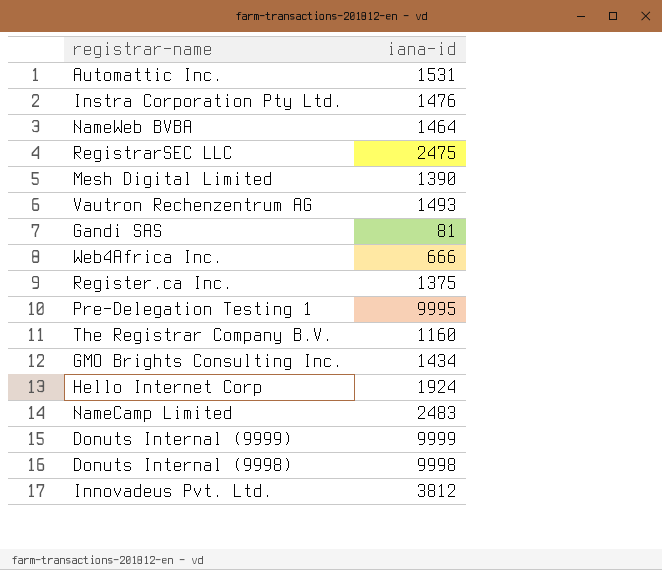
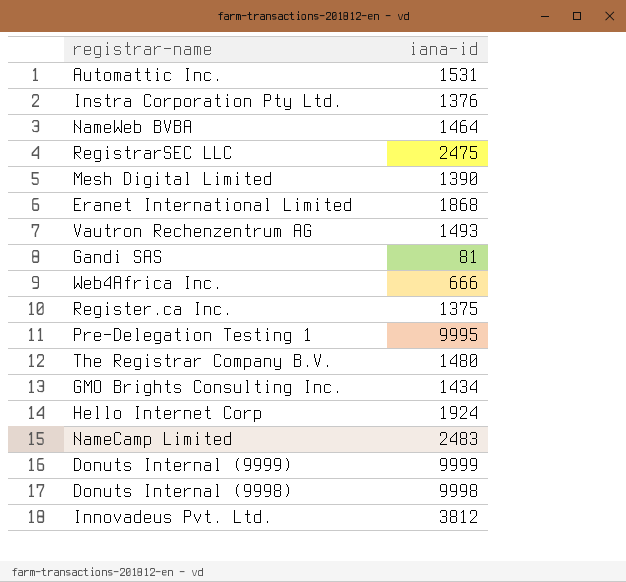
Instra Corporation Pty Ltd. | iana-id: 1476 -> 1376
row Eranet International Limited: none -> 1868
The Registrar Company B.V. | iana-id: 1160 -> 1480

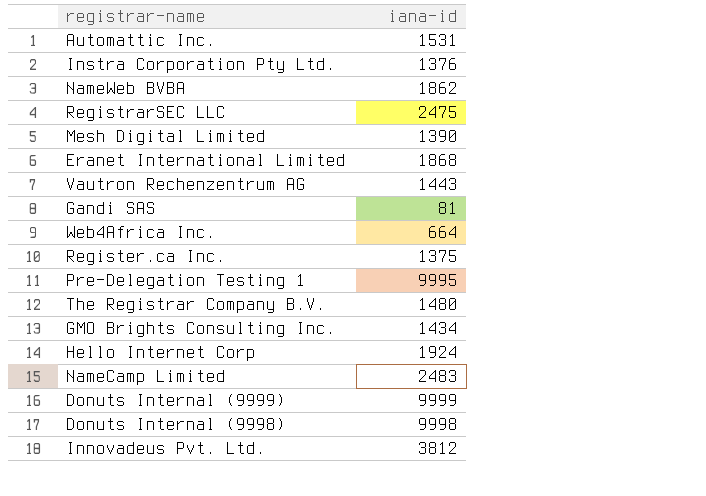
NameWeb BVBA | iana-id: 1464 -> 1862
Vautron Rechenzentrum AG | iana-id: 1493 -> 1443
Web4Africa Inc. | iana-id: 666 -> 664

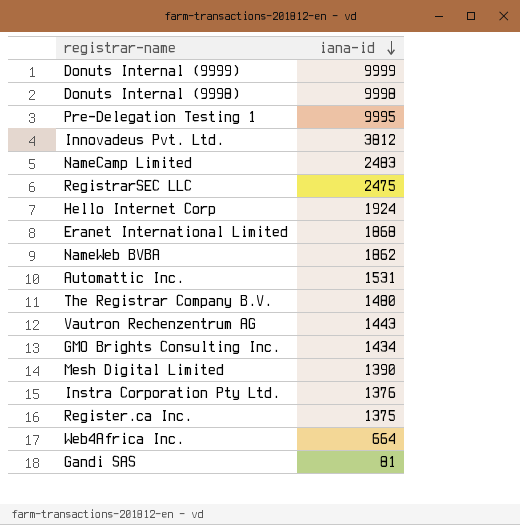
row order: none -> iana-id descending

